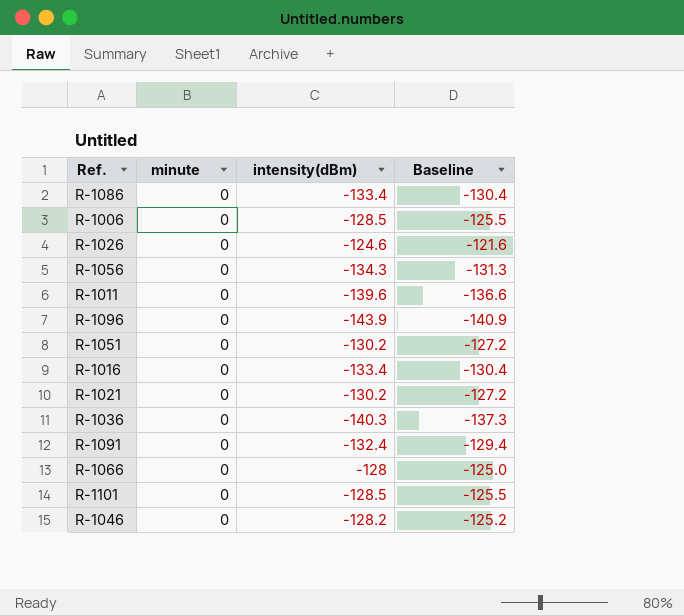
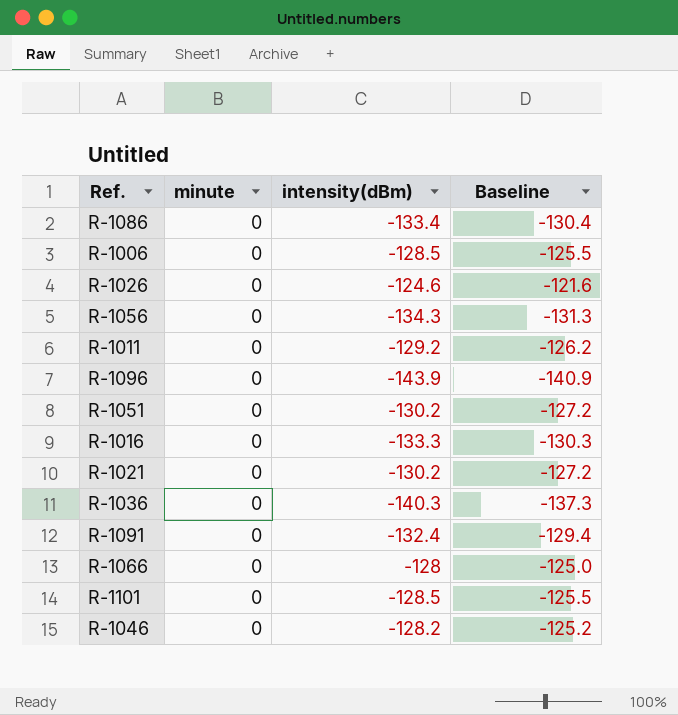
R-1011 | intensity(dBm): -139.6 -> -129.2
R-1011 | Baseline: -136.6 -> -126.2
R-1016 | intensity(dBm): -133.4 -> -133.3
R-1016 | Baseline: -130.4 -> -130.3

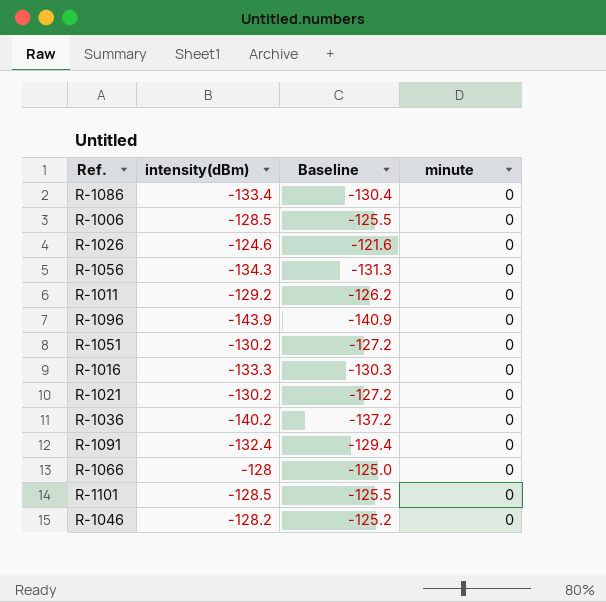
column minute | position: 2 -> 4
R-1036 | intensity(dBm): -140.3 -> -140.2
R-1036 | Baseline: -137.3 -> -137.2

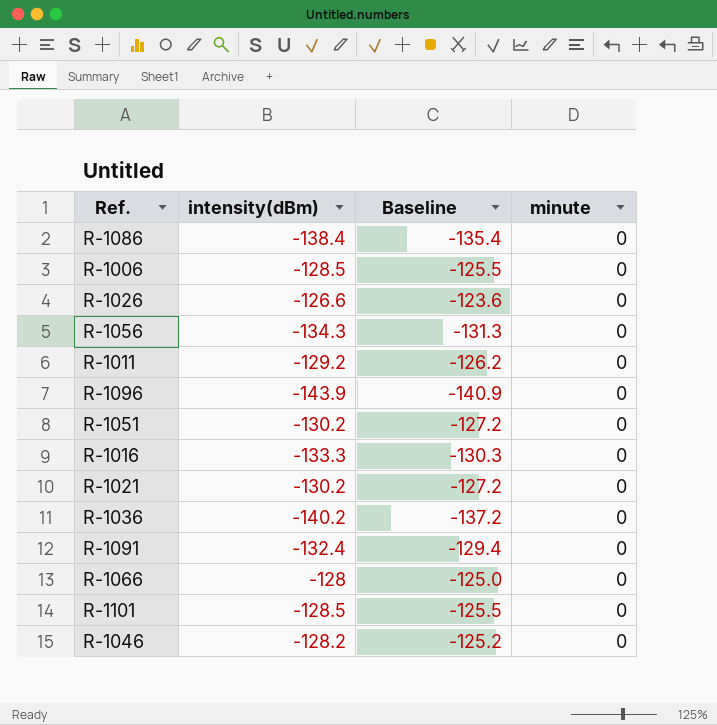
R-1086 | intensity(dBm): -133.4 -> -138.4
R-1086 | Baseline: -130.4 -> -135.4
R-1026 | intensity(dBm): -124.6 -> -126.6
R-1026 | Baseline: -121.6 -> -123.6

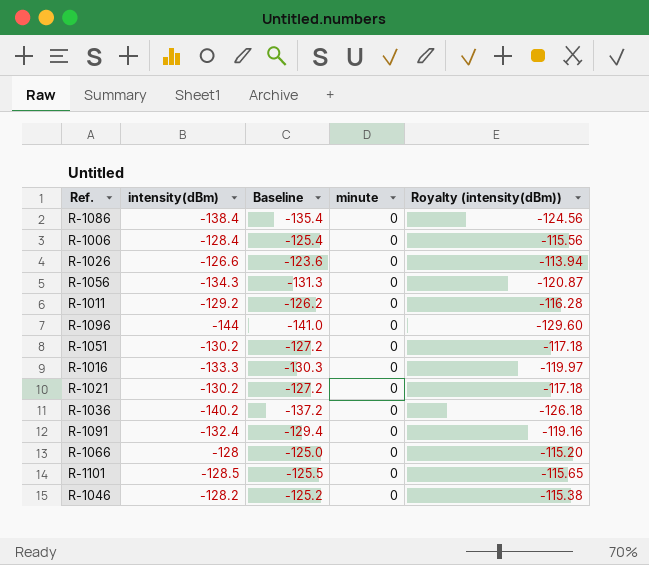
column Royalty (intensity(dBm)) | formula: none -> [intensity(dBm)] * 0.9
R-1006 | intensity(dBm): -128.5 -> -128.4
R-1006 | Baseline: -125.5 -> -125.4
R-1096 | intensity(dBm): -143.9 -> -144
R-1096 | Baseline: -140.9 -> -141.0

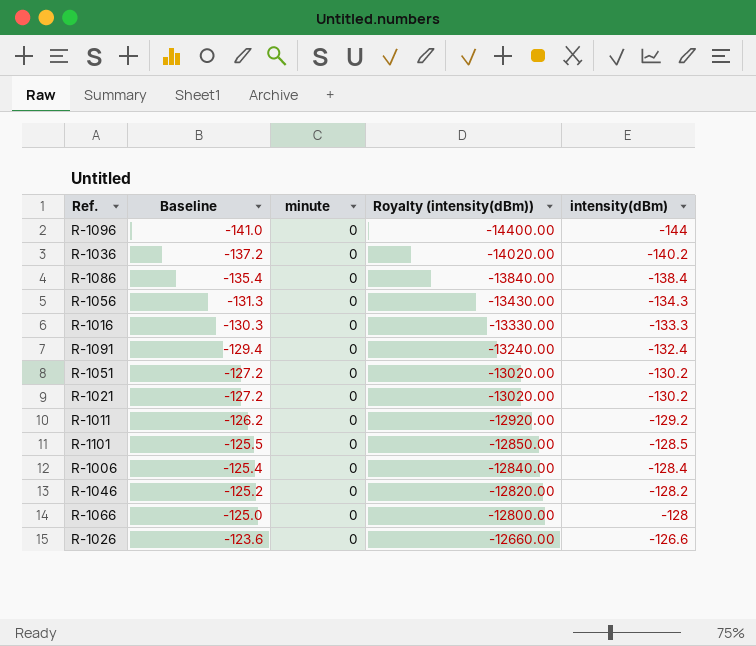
row order: none -> Baseline ascending
column Royalty (intensity(dBm)) | formula: [intensity(dBm)] * 0.9 -> [intensity(dBm)] * 100
column intensity(dBm) | position: 2 -> 5

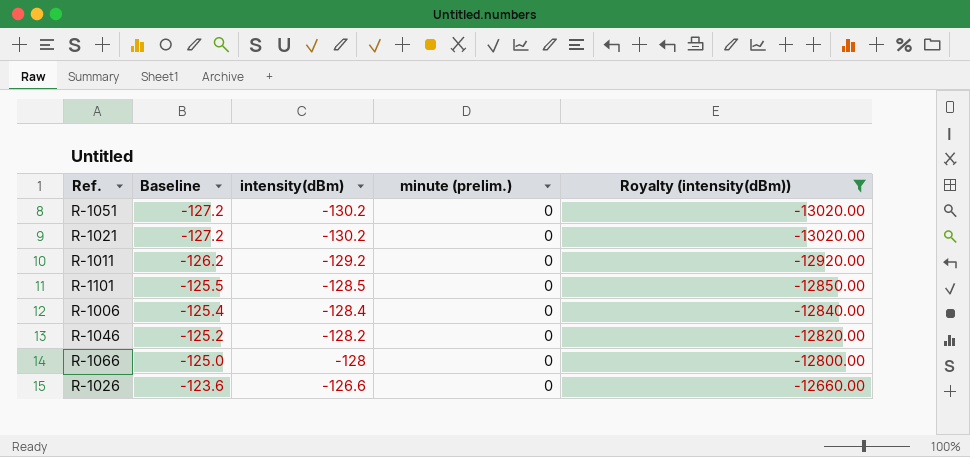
filter: none -> Royalty (intensity(dBm)) >= -13020.00
column intensity(dBm) | position: 5 -> 3
column name: minute -> minute (prelim.)

